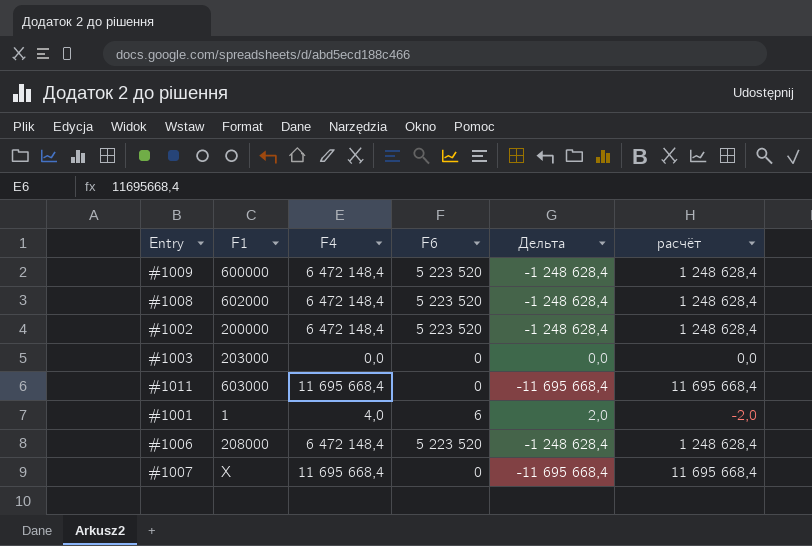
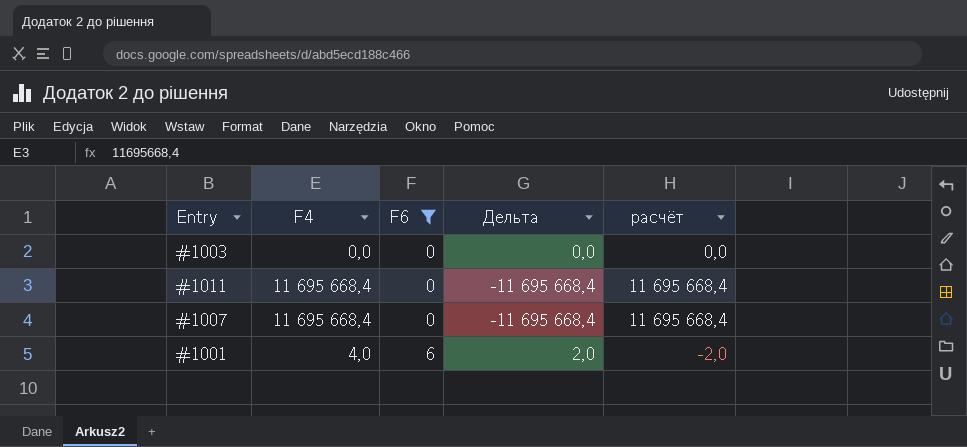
filter: none -> F6 != 5 223 520
row order: none -> F6 ascending
column F1 | position: 2 -> none

